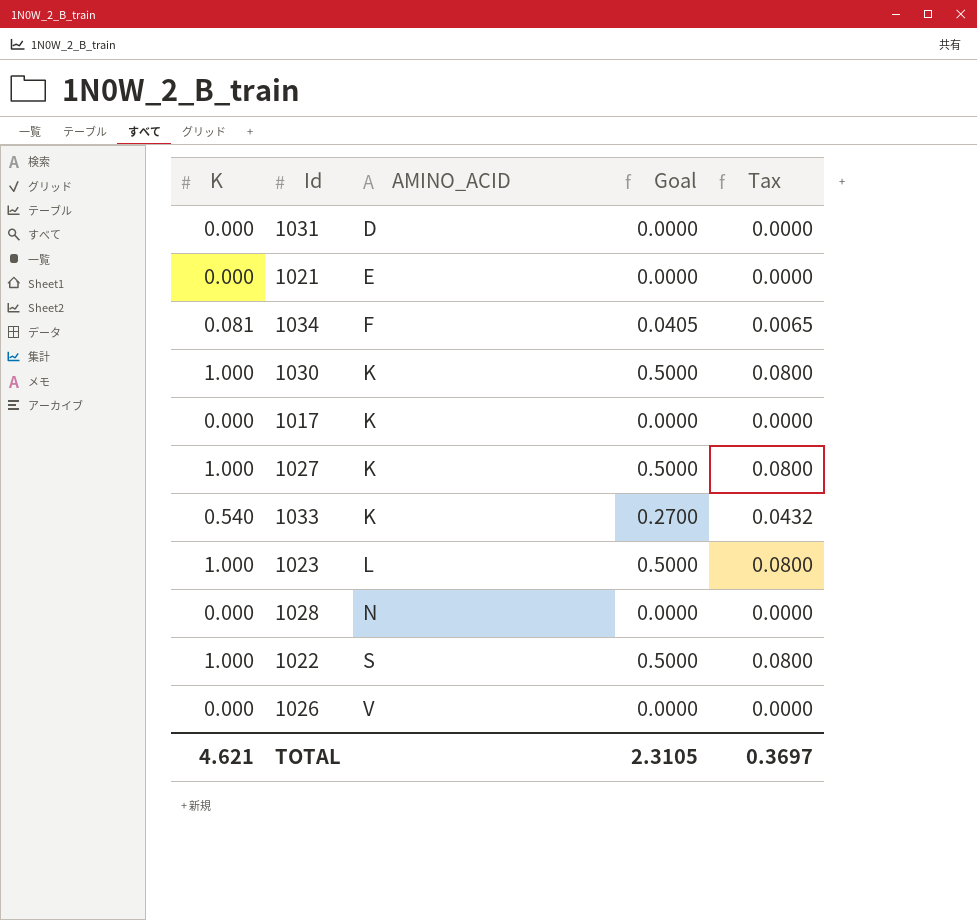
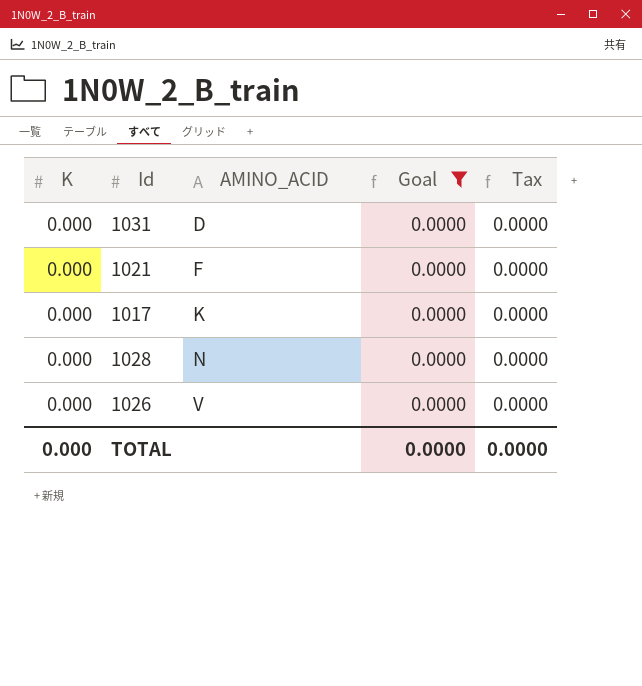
filter: none -> Goal = 0.0000
1021 | AMINO_ACID: E -> F
TOTAL | K: 4.621 -> 0.000
TOTAL | Goal: 2.3105 -> 0.0000
TOTAL | Tax: 0.3697 -> 0.0000

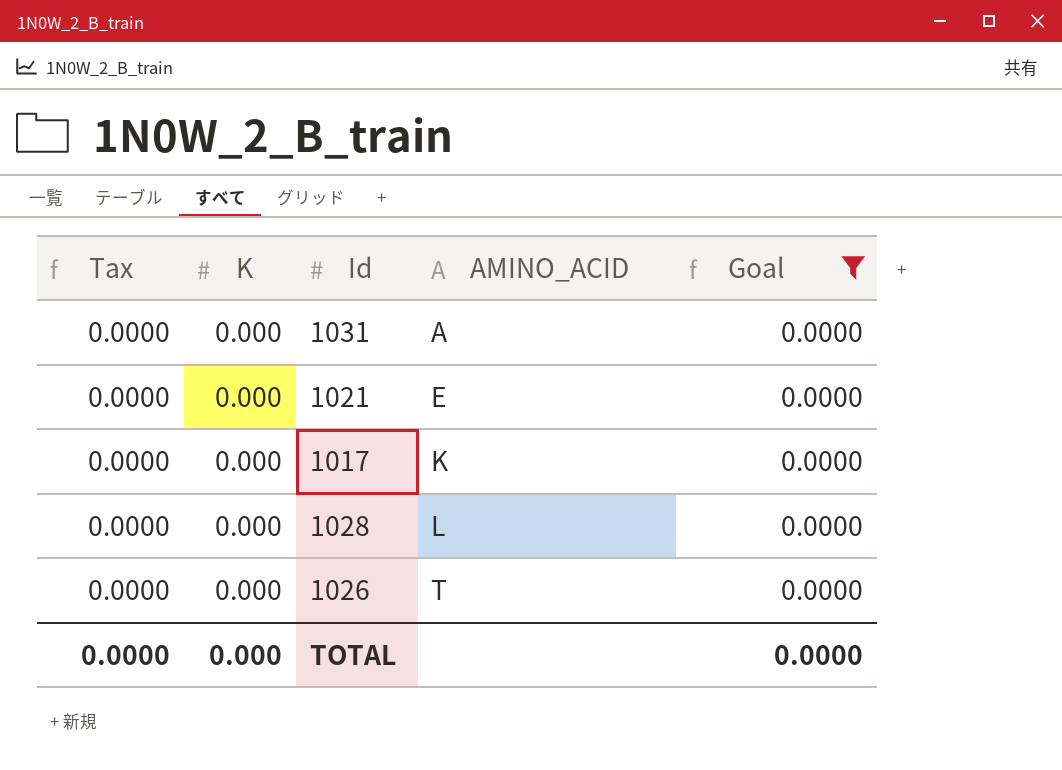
column Tax | position: 5 -> 1
1031 | AMINO_ACID: D -> A
1021 | AMINO_ACID: F -> E
1028 | AMINO_ACID: N -> L
1026 | AMINO_ACID: V -> T

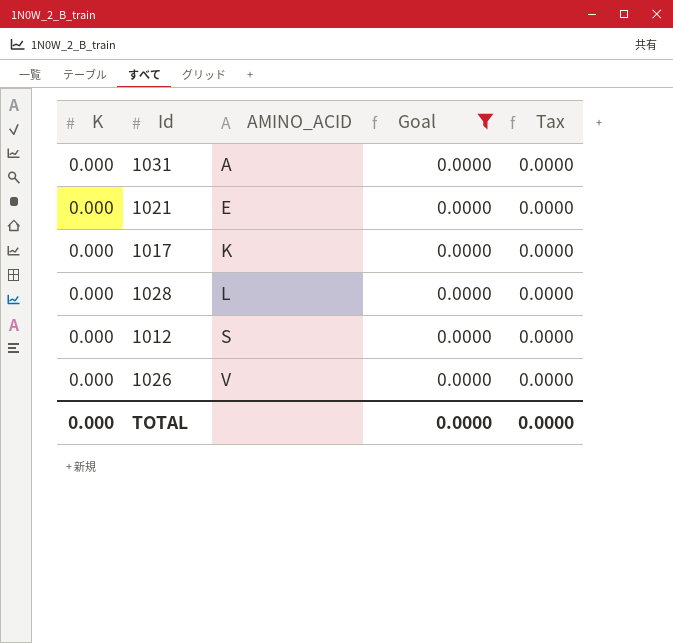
column Tax | position: 1 -> 5
row 1012: none -> 0.000 | S | 0.0000 | 0.0000
1026 | AMINO_ACID: T -> V

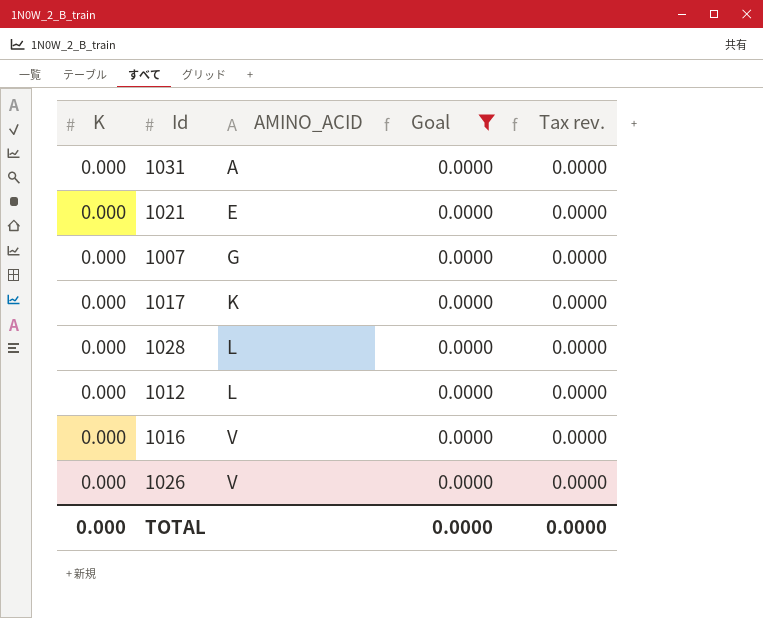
column name: Tax -> Tax rev.
row 1007: none -> 0.000 | G | 0.0000 | 0.0000
1012 | AMINO_ACID: S -> L
row 1016: none -> 0.000 | V | 0.0000 | 0.0000

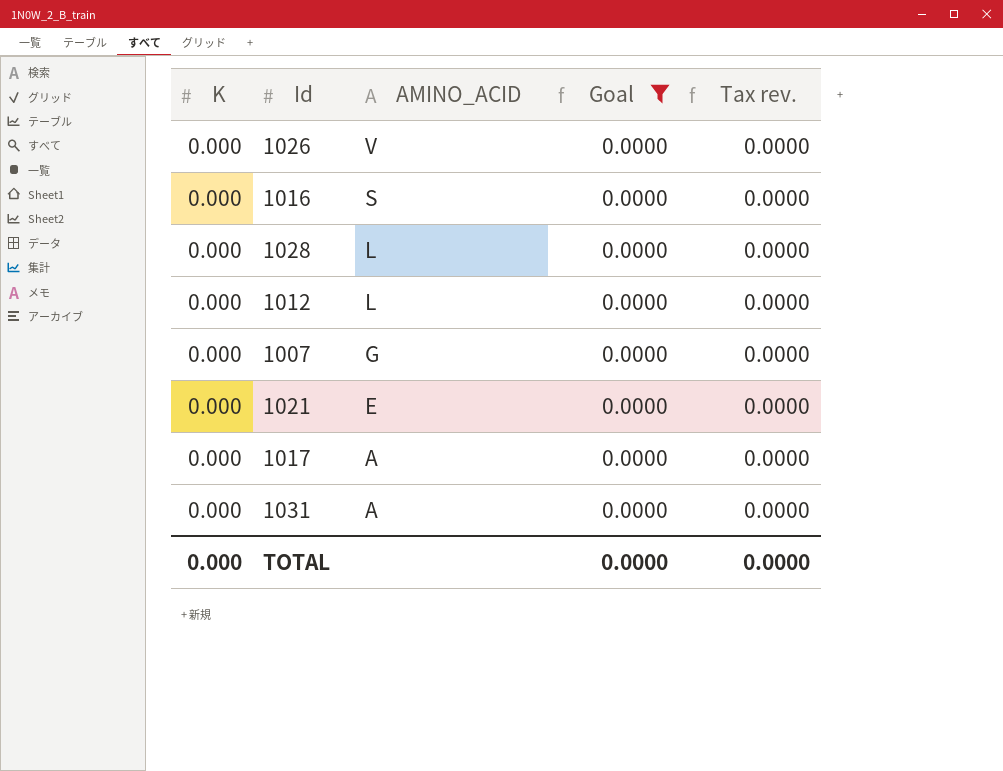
row order: AMINO_ACID ascending -> AMINO_ACID descending
1016 | AMINO_ACID: V -> S
1017 | AMINO_ACID: K -> A

